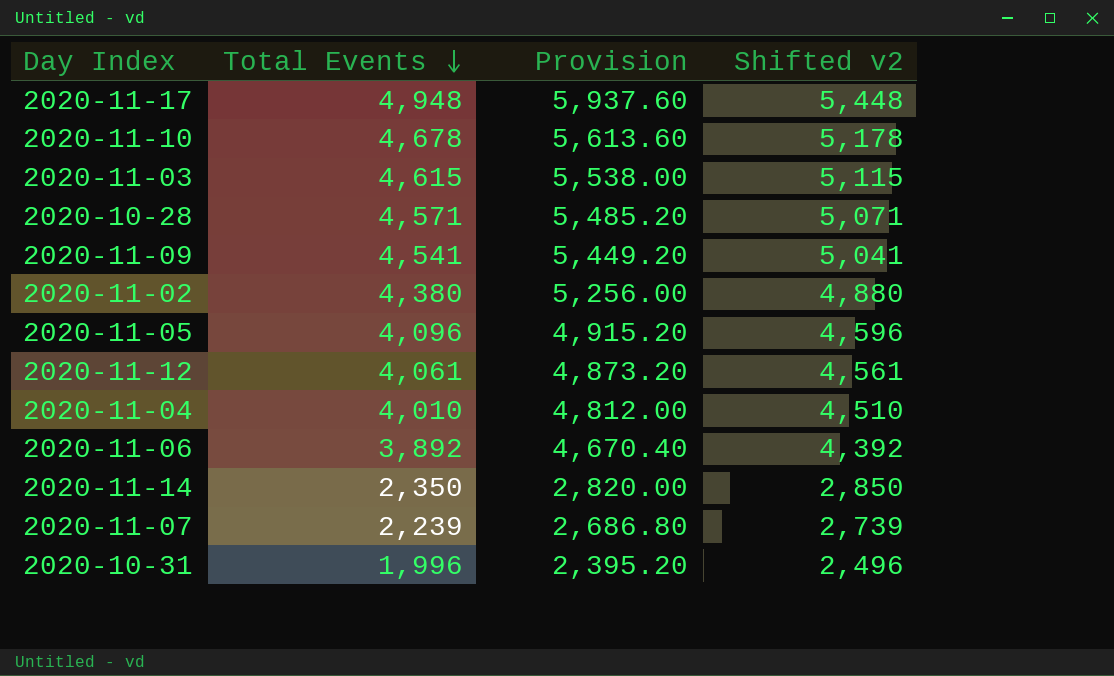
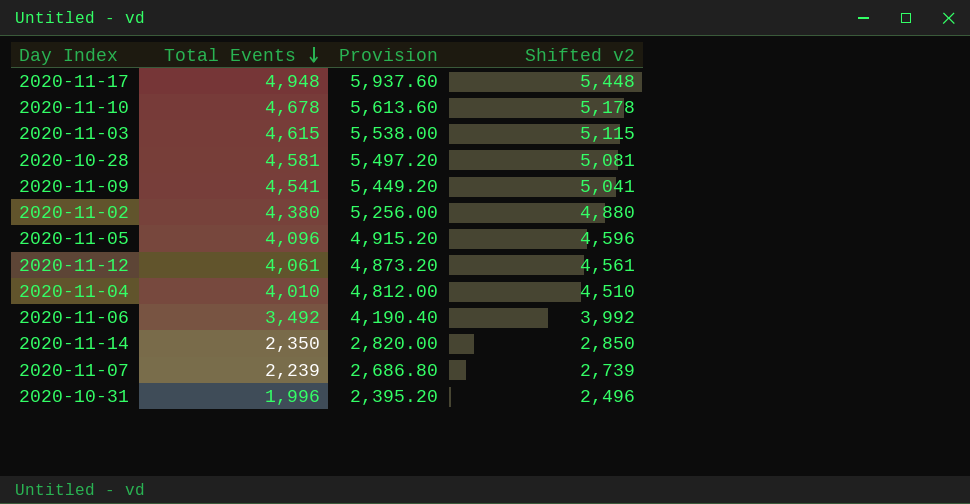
2020-10-28 | Total Events: 4,571 -> 4,581
2020-10-28 | Provision: 5,485.20 -> 5,497.20
2020-10-28 | Shifted v2: 5,071 -> 5,081
2020-11-06 | Total Events: 3,892 -> 3,492
2020-11-06 | Provision: 4,670.40 -> 4,190.40
2020-11-06 | Shifted v2: 4,392 -> 3,992

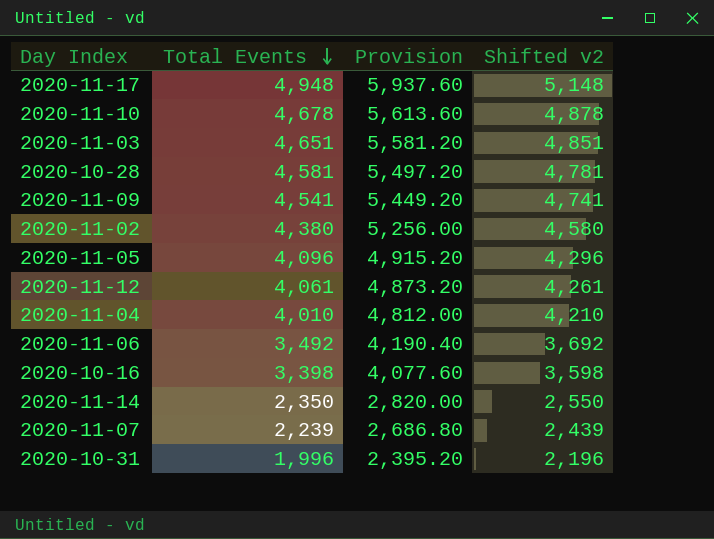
column Shifted v2 | formula: [Total Events] + 500 -> [Total Events] + 200
2020-11-03 | Total Events: 4,615 -> 4,651
2020-11-03 | Provision: 5,538.00 -> 5,581.20
row 2020-10-16: none -> 3,398 | 4,077.60 | 3,598

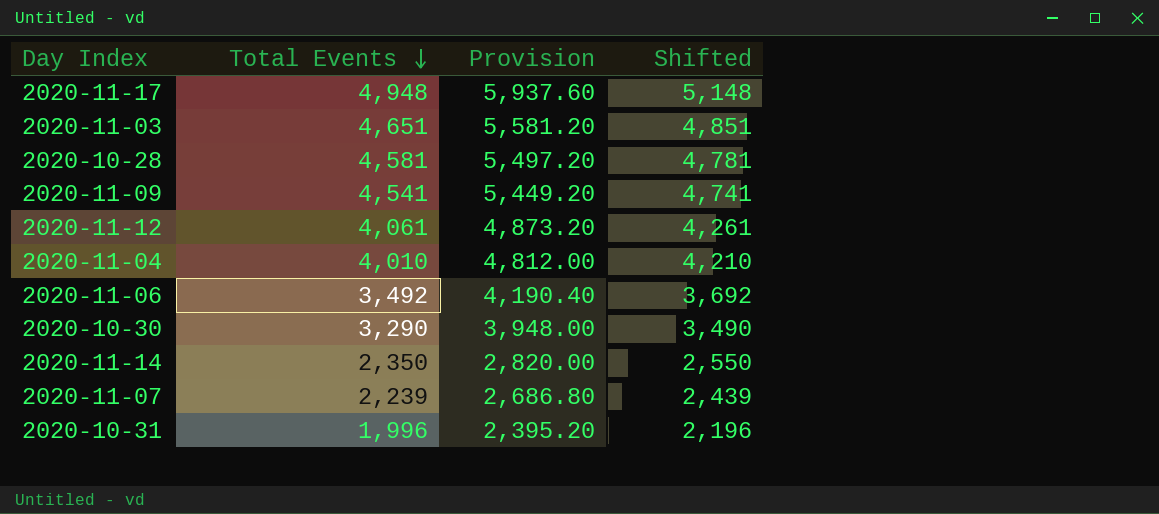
column name: Shifted v2 -> Shifted
row 2020-11-10: 4,678 | 5,613.60 | 4,878 -> none
row 2020-11-02: 4,380 | 5,256.00 | 4,580 -> none
row 2020-11-05: 4,096 | 4,915.20 | 4,296 -> none
row 2020-10-16: 3,398 | 4,077.60 | 3,598 -> none
row 2020-10-30: none -> 3,290 | 3,948.00 | 3,490

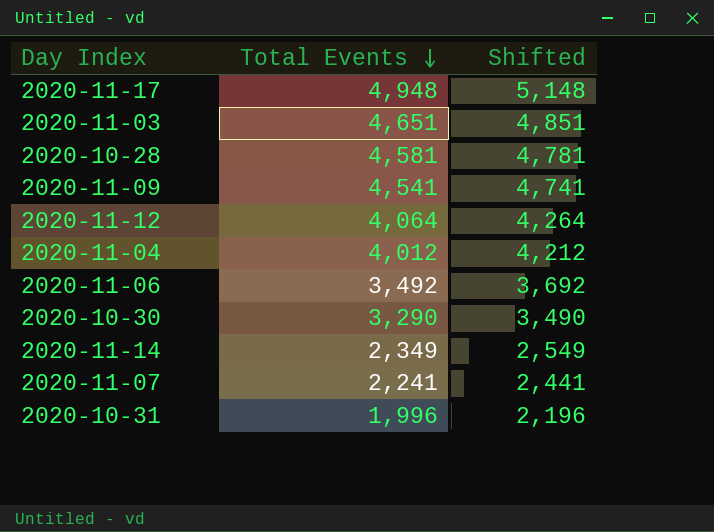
column Provision | formula: [Total Events] * 1.2 -> none
2020-11-12 | Total Events: 4,061 -> 4,064
2020-11-12 | Shifted: 4,261 -> 4,264
2020-11-04 | Total Events: 4,010 -> 4,012
2020-11-04 | Shifted: 4,210 -> 4,212
2020-11-14 | Total Events: 2,350 -> 2,349
2020-11-14 | Shifted: 2,550 -> 2,549
2020-11-07 | Total Events: 2,239 -> 2,241
2020-11-07 | Shifted: 2,439 -> 2,441

